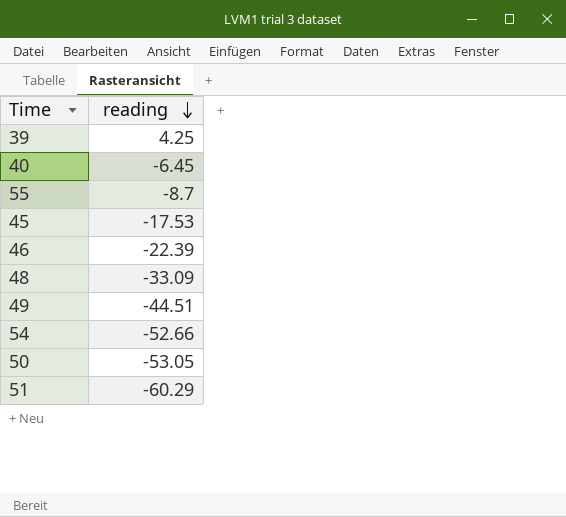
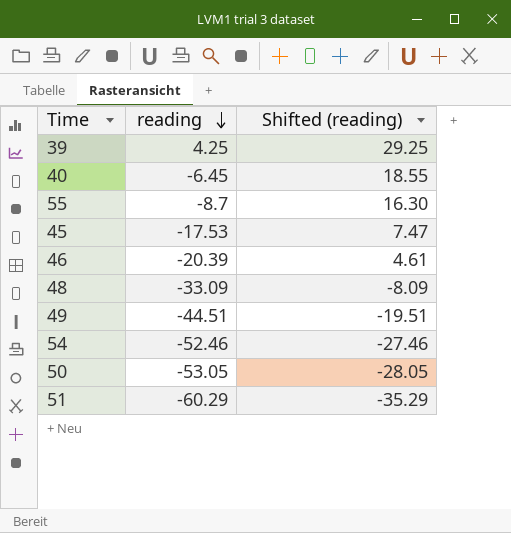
column Shifted (reading) | formula: none -> [reading] + 25
46 | reading: -22.39 -> -20.39
54 | reading: -52.66 -> -52.46

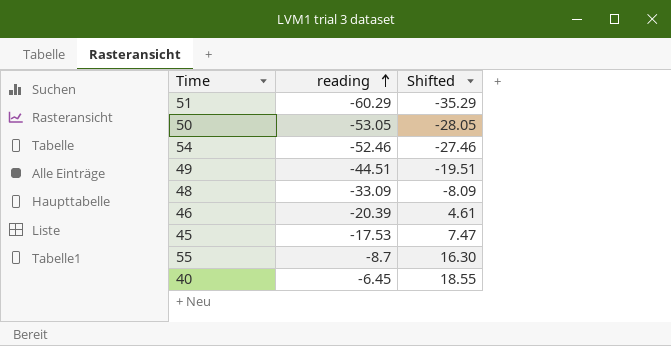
row order: reading descending -> reading ascending
column name: Shifted (reading) -> Shifted
row 39: 4.25 | 29.25 -> none

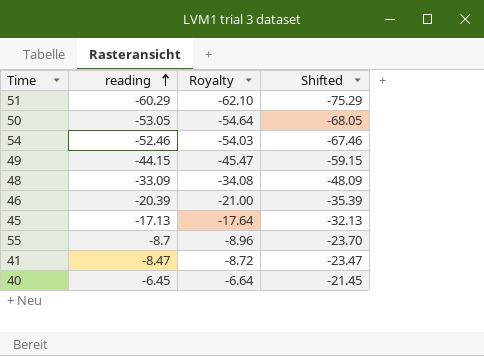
column Royalty | formula: none -> [reading] * 1.03
column Shifted | formula: [reading] + 25 -> [reading] - 15
49 | reading: -44.51 -> -44.15
45 | reading: -17.53 -> -17.13
row 41: none -> -8.47 | -8.72 | -23.47

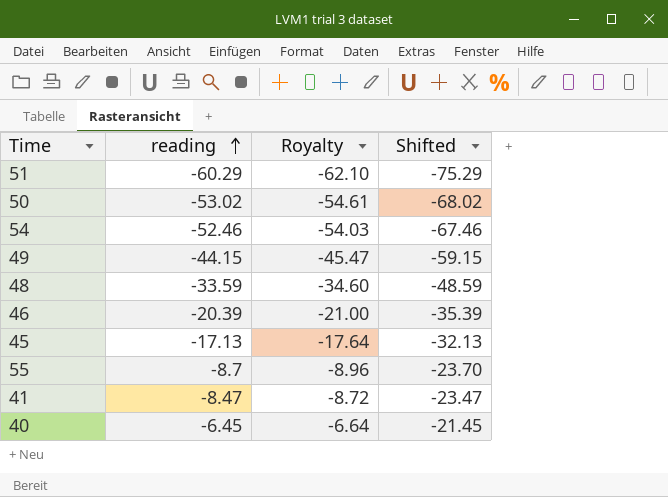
50 | reading: -53.05 -> -53.02
50 | Royalty: -54.64 -> -54.61
50 | Shifted: -68.05 -> -68.02
48 | reading: -33.09 -> -33.59
48 | Royalty: -34.08 -> -34.60
48 | Shifted: -48.09 -> -48.59

